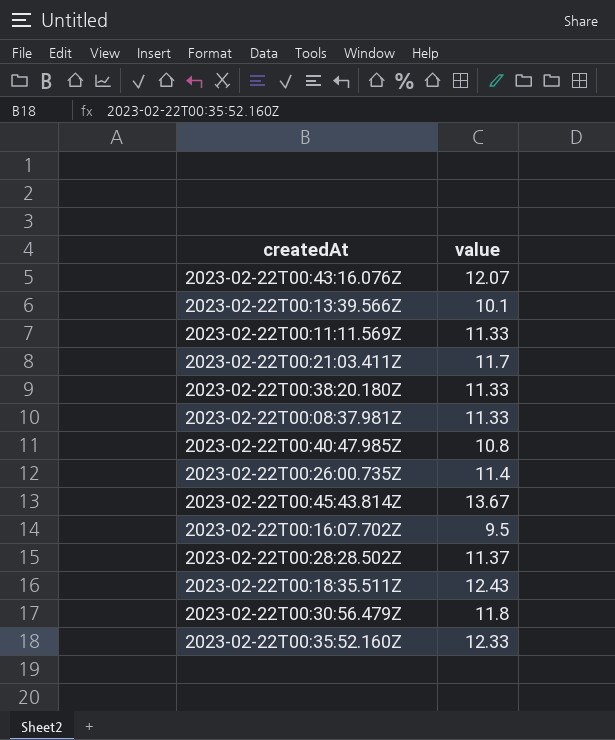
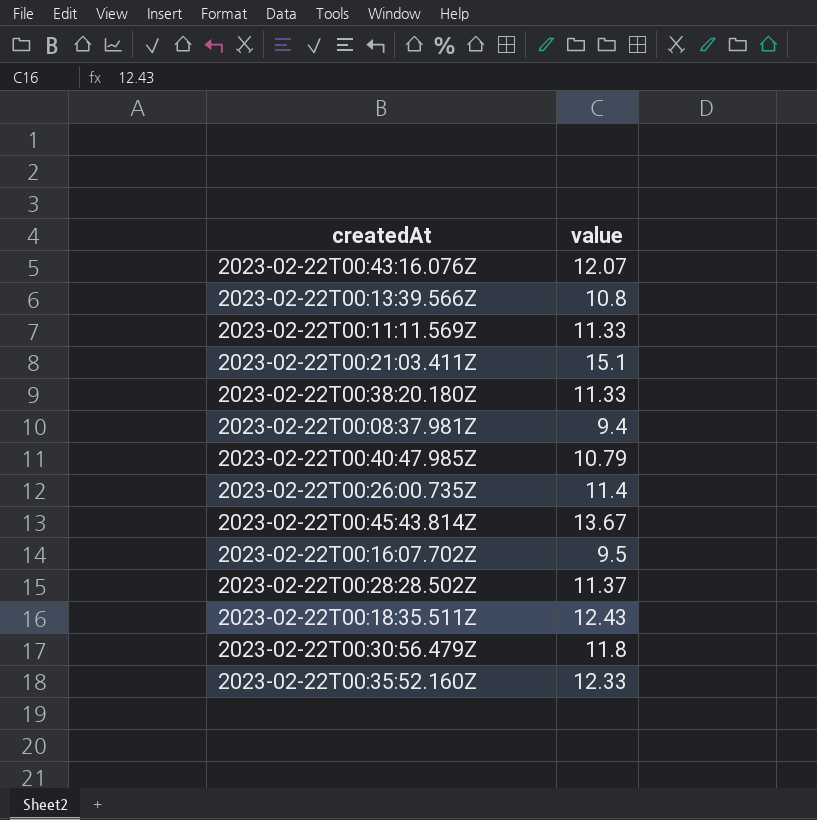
2023-02-22T00:13:39.566Z | value: 10.1 -> 10.8
2023-02-22T00:21:03.411Z | value: 11.7 -> 15.1
2023-02-22T00:08:37.981Z | value: 11.33 -> 9.4
2023-02-22T00:40:47.985Z | value: 10.8 -> 10.79

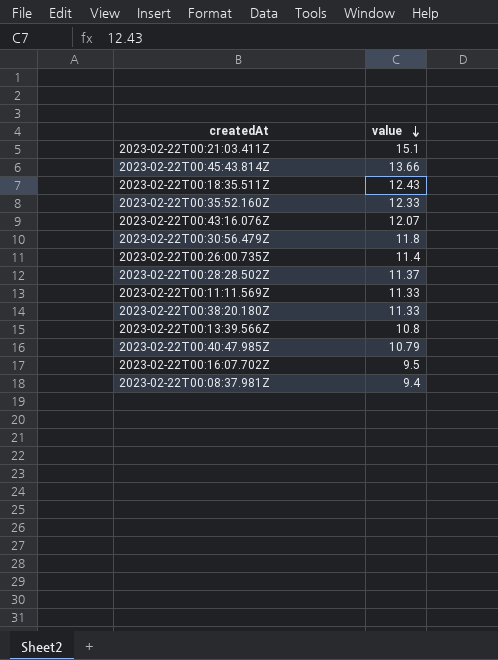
row order: none -> value descending
2023-02-22T00:45:43.814Z | value: 13.67 -> 13.66

